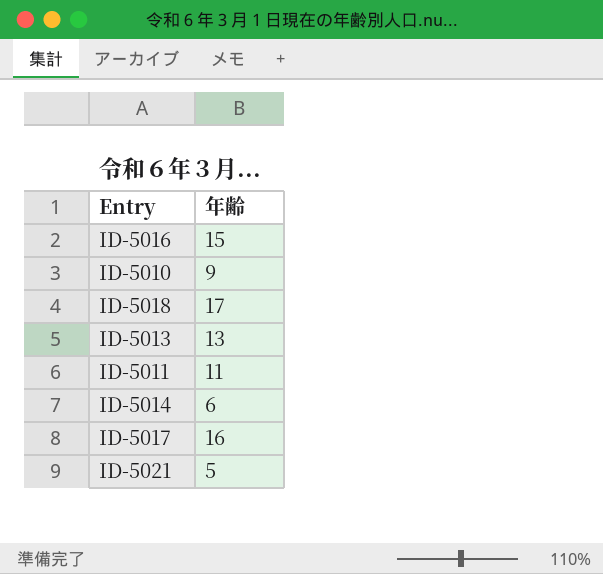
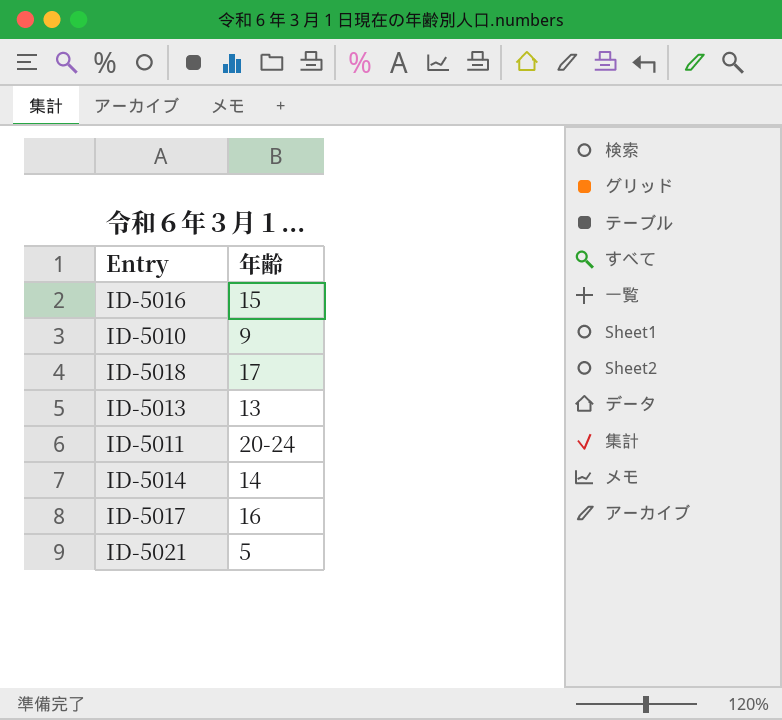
ID-5011 | 年齢: 11 -> 20-24
ID-5014 | 年齢: 6 -> 14

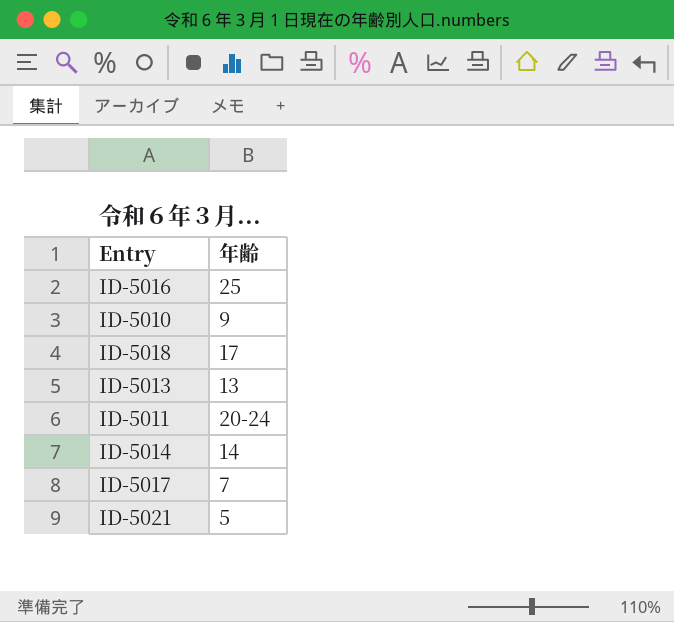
ID-5016 | 年齢: 15 -> 25
ID-5017 | 年齢: 16 -> 7

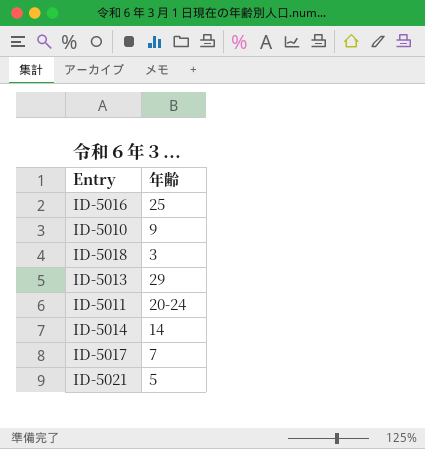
ID-5018 | 年齢: 17 -> 3
ID-5013 | 年齢: 13 -> 29

